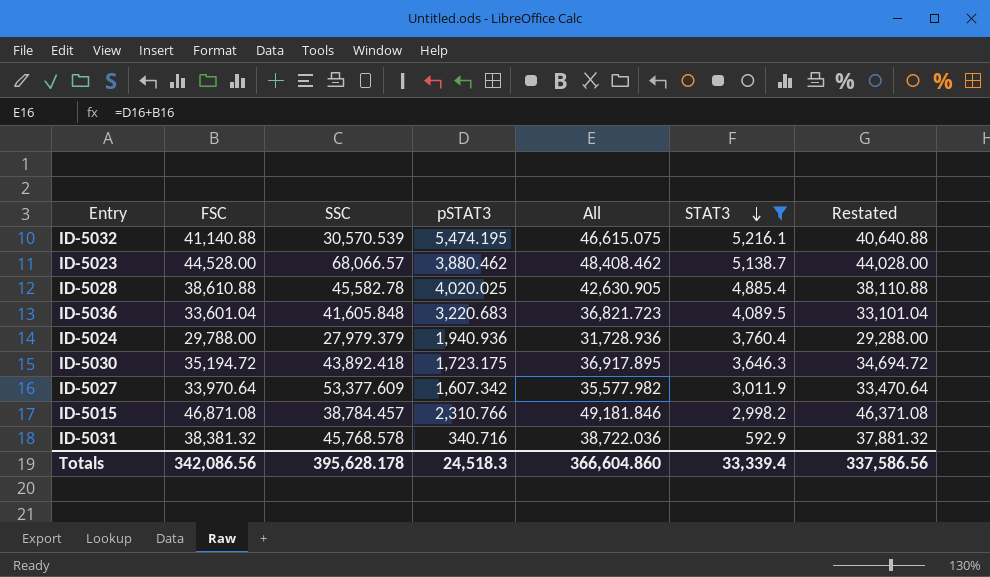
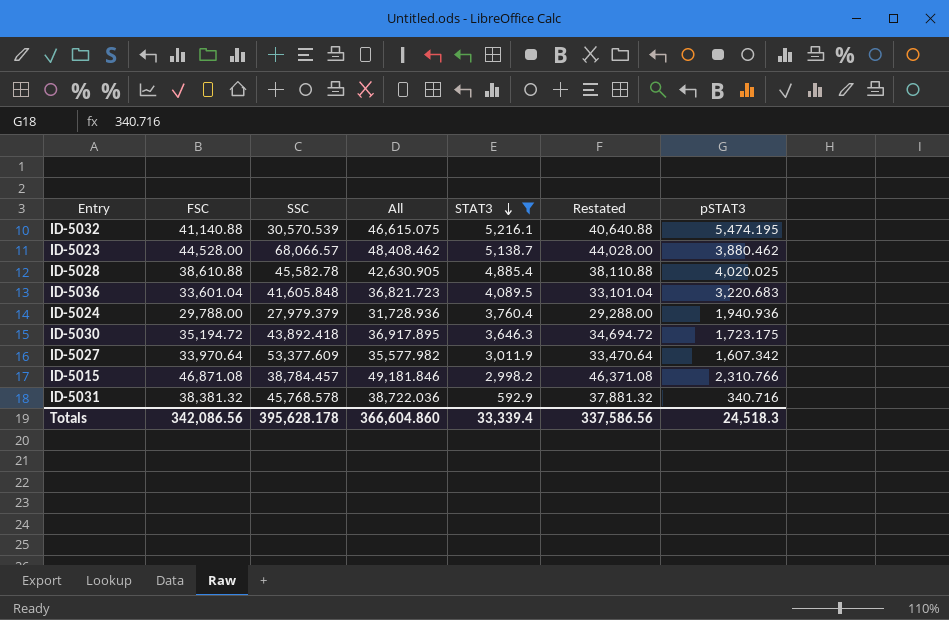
column pSTAT3 | position: 4 -> 7

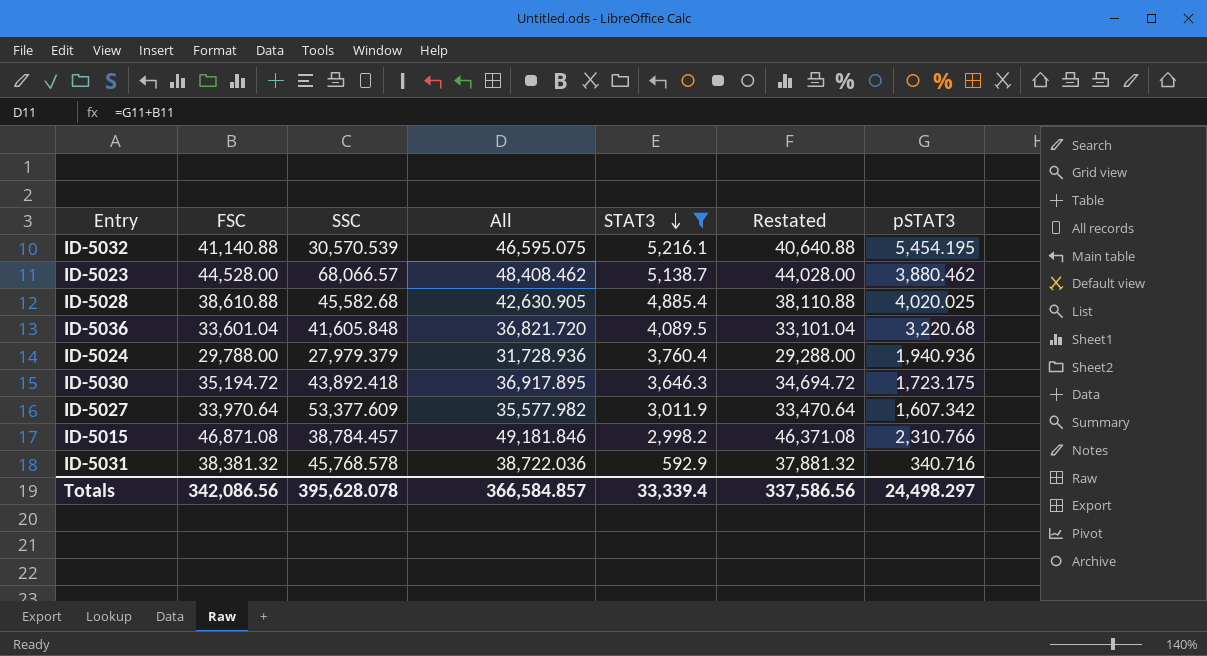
ID-5032 | All: 46,615.075 -> 46,595.075
ID-5032 | pSTAT3: 5,474.195 -> 5,454.195
ID-5028 | SSC: 45,582.78 -> 45,582.68
ID-5036 | All: 36,821.723 -> 36,821.720
ID-5036 | pSTAT3: 3,220.683 -> 3,220.68
Totals | SSC: 395,628.178 -> 395,628.078
Totals | All: 366,604.860 -> 366,584.857
Totals | pSTAT3: 24,518.3 -> 24,498.297

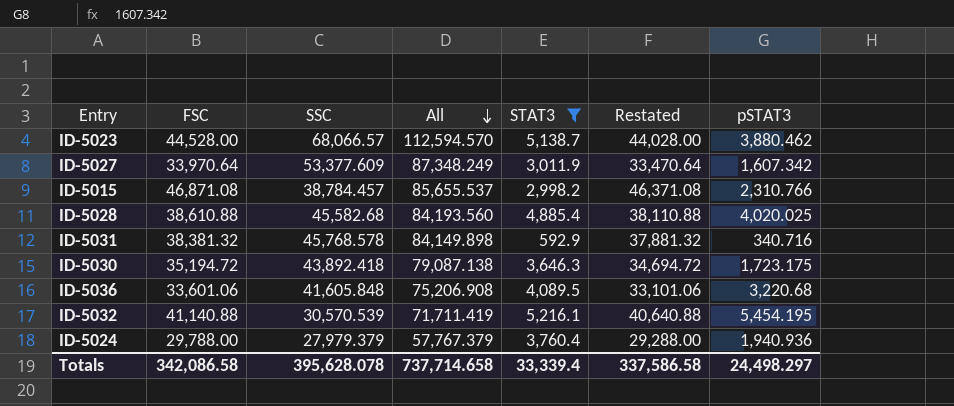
row order: STAT3 descending -> All descending
column All | formula: [FSC] + [pSTAT3] -> [FSC] + [SSC]
ID-5036 | FSC: 33,601.04 -> 33,601.06
ID-5036 | Restated: 33,101.04 -> 33,101.06
Totals | FSC: 342,086.56 -> 342,086.58
Totals | All: 366,584.857 -> 737,714.658
Totals | Restated: 337,586.56 -> 337,586.58

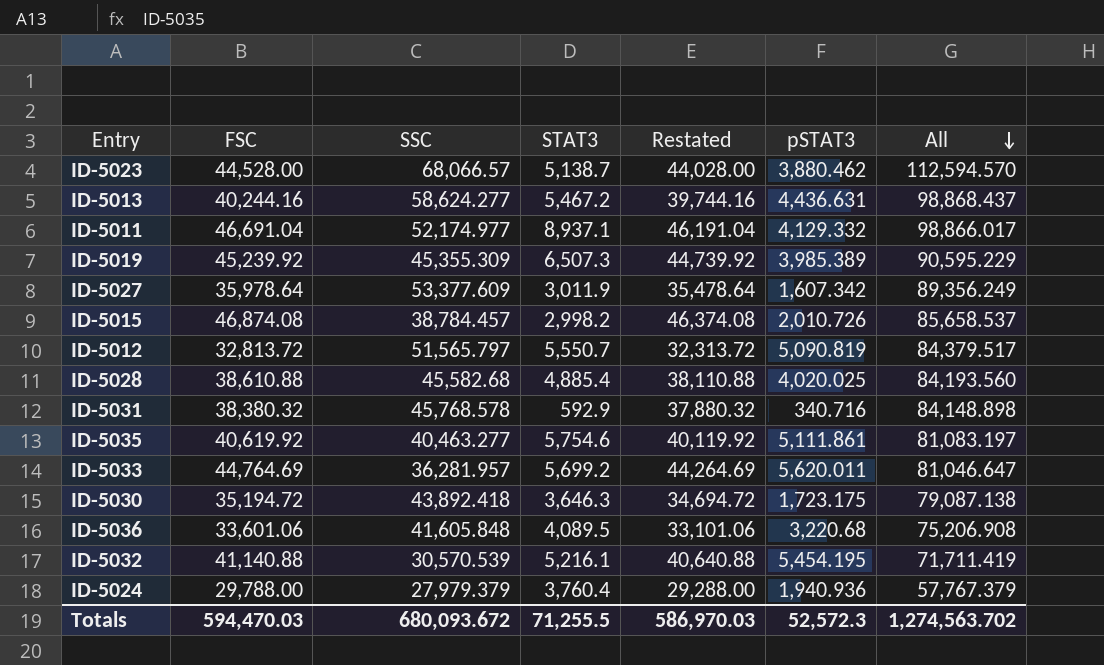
filter: STAT3 <= 5,216.1 -> none
column All | position: 4 -> 7
ID-5027 | FSC: 33,970.64 -> 35,978.64
ID-5027 | Restated: 33,470.64 -> 35,478.64
ID-5027 | All: 87,348.249 -> 89,356.249
ID-5015 | FSC: 46,871.08 -> 46,874.08
ID-5015 | Restated: 46,371.08 -> 46,374.08
ID-5015 | pSTAT3: 2,310.766 -> 2,010.726
ID-5015 | All: 85,655.537 -> 85,658.537
ID-5031 | FSC: 38,381.32 -> 38,380.32
ID-5031 | Restated: 37,881.32 -> 37,880.32
ID-5031 | All: 84,149.898 -> 84,148.898
Totals | FSC: 342,086.58 -> 594,470.03
Totals | SSC: 395,628.078 -> 680,093.672
Totals | STAT3: 33,339.4 -> 71,255.5
Totals | Restated: 337,586.58 -> 586,970.03
Totals | pSTAT3: 24,498.297 -> 52,572.3
Totals | All: 737,714.658 -> 1,274,563.702

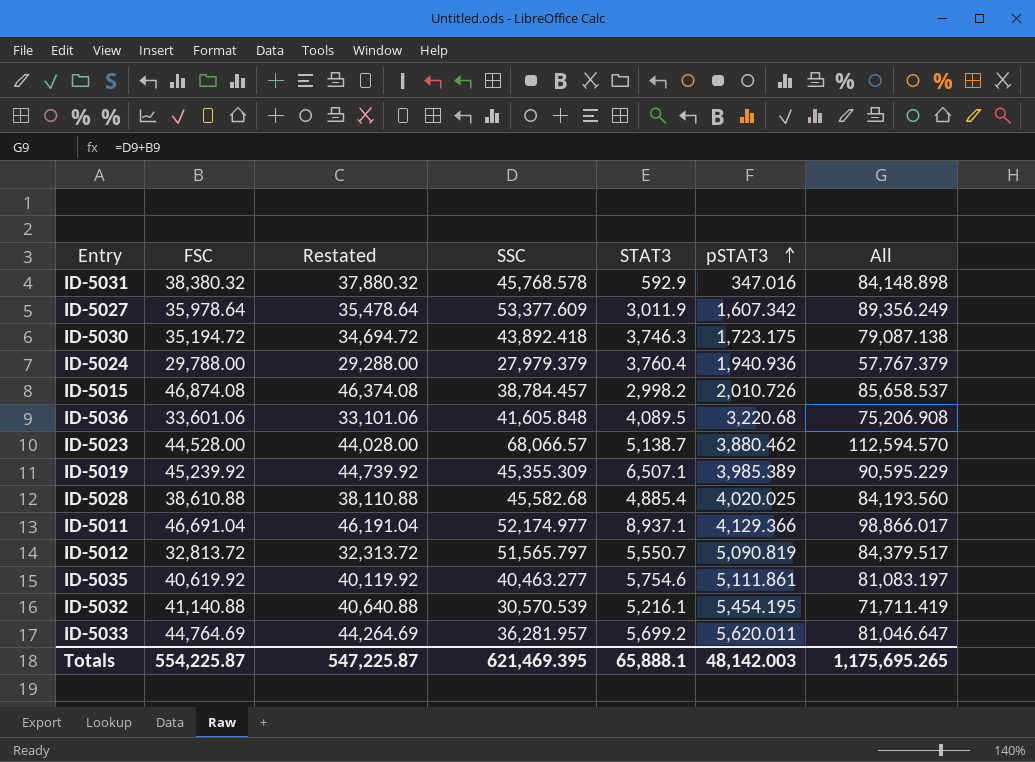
row order: All descending -> pSTAT3 ascending
column Restated | position: 5 -> 3
row ID-5013: 40,244.16 | 58,624.277 | 5,467.2 | 39,744.16 | 4,436.631 | 98,868.437 -> none
ID-5031 | pSTAT3: 340.716 -> 347.016
ID-5030 | STAT3: 3,646.3 -> 3,746.3
ID-5019 | STAT3: 6,507.3 -> 6,507.1
ID-5011 | pSTAT3: 4,129.332 -> 4,129.366
Totals | FSC: 594,470.03 -> 554,225.87
Totals | Restated: 586,970.03 -> 547,225.87
Totals | SSC: 680,093.672 -> 621,469.395
Totals | STAT3: 71,255.5 -> 65,888.1
Totals | pSTAT3: 52,572.3 -> 48,142.003
Totals | All: 1,274,563.702 -> 1,175,695.265

